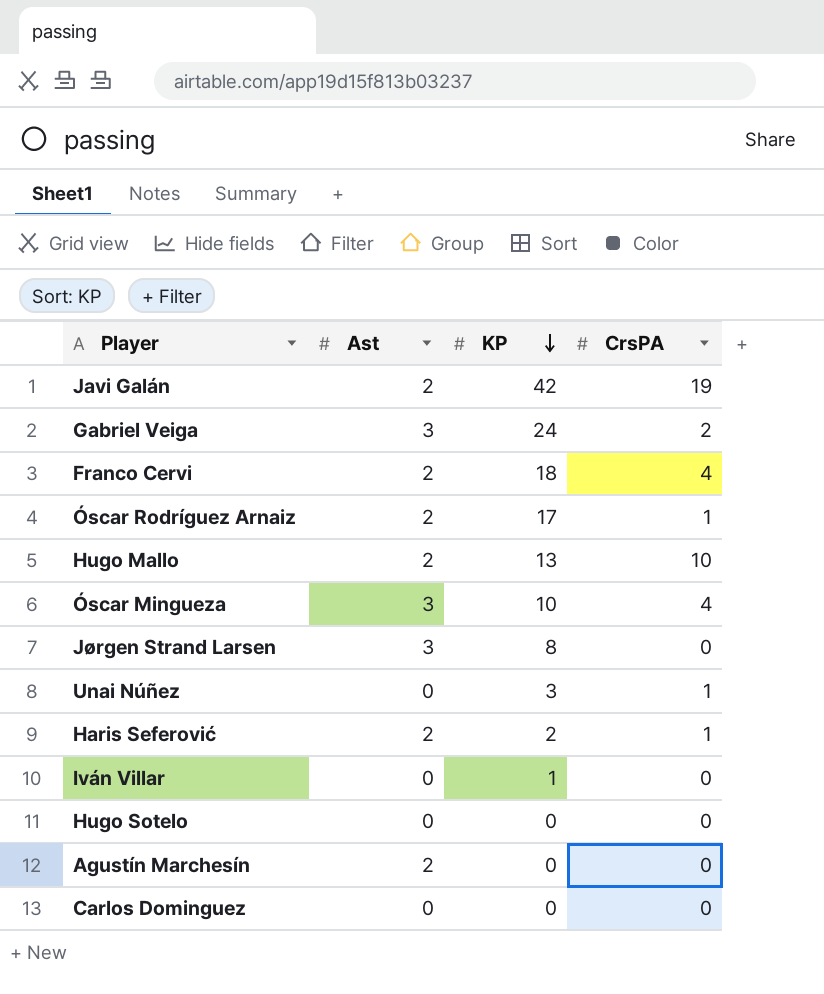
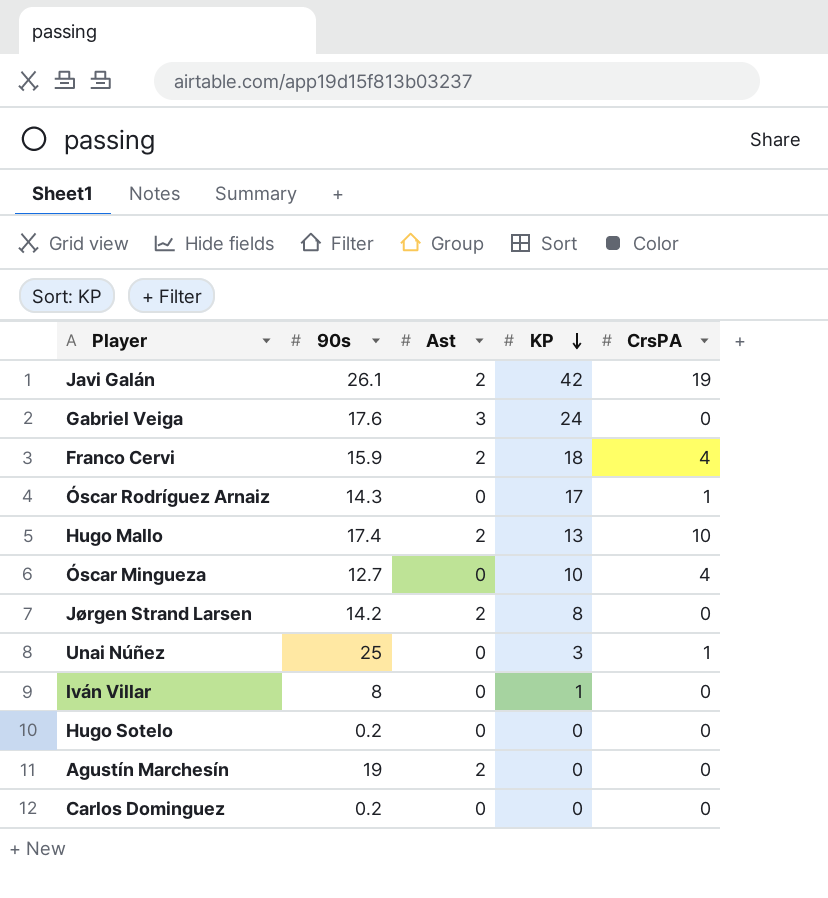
column 90s | position: none -> 2
row Haris Seferović: 2 | 2 | 1 -> none
Gabriel Veiga | CrsPA: 2 -> 0
Óscar Rodríguez Arnaiz | Ast: 2 -> 0
Óscar Mingueza | Ast: 3 -> 0
Jørgen Strand Larsen | Ast: 3 -> 2

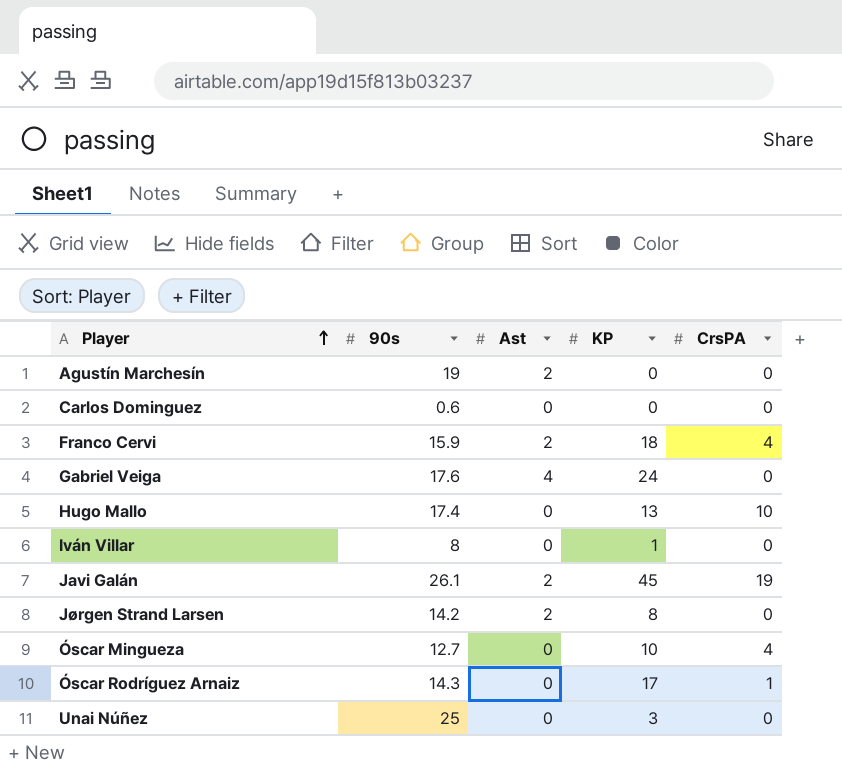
row order: KP descending -> Player ascending
row Hugo Sotelo: 0.2 | 0 | 0 | 0 -> none
Carlos Dominguez | 90s: 0.2 -> 0.6
Gabriel Veiga | Ast: 3 -> 4
Hugo Mallo | Ast: 2 -> 0
Javi Galán | KP: 42 -> 45
Unai Núñez | CrsPA: 1 -> 0

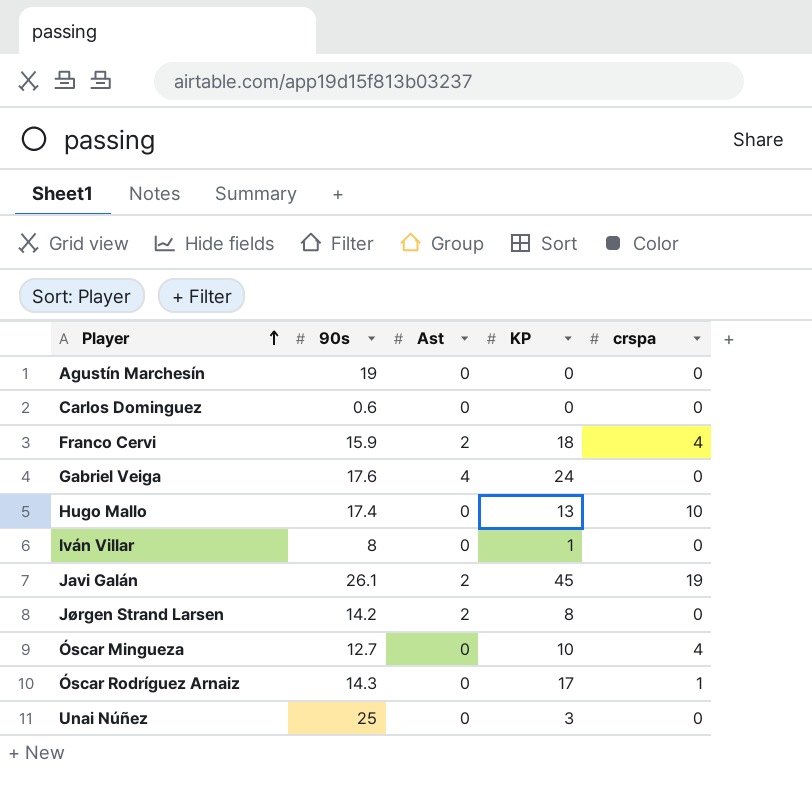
column name: CrsPA -> crspa
Agustín Marchesín | Ast: 2 -> 0

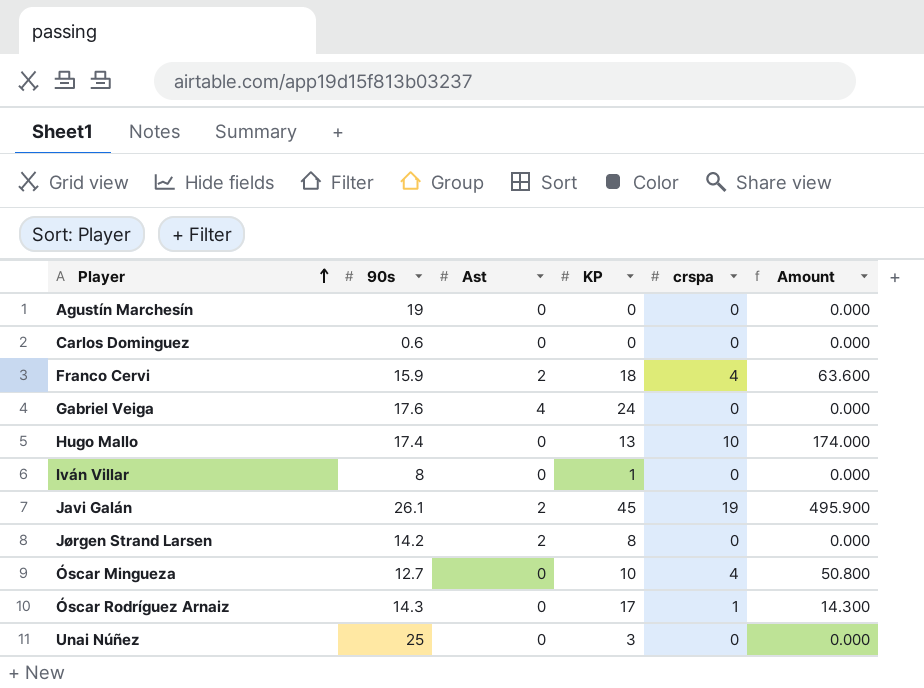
column Amount | formula: none -> [90s] * [crspa]

